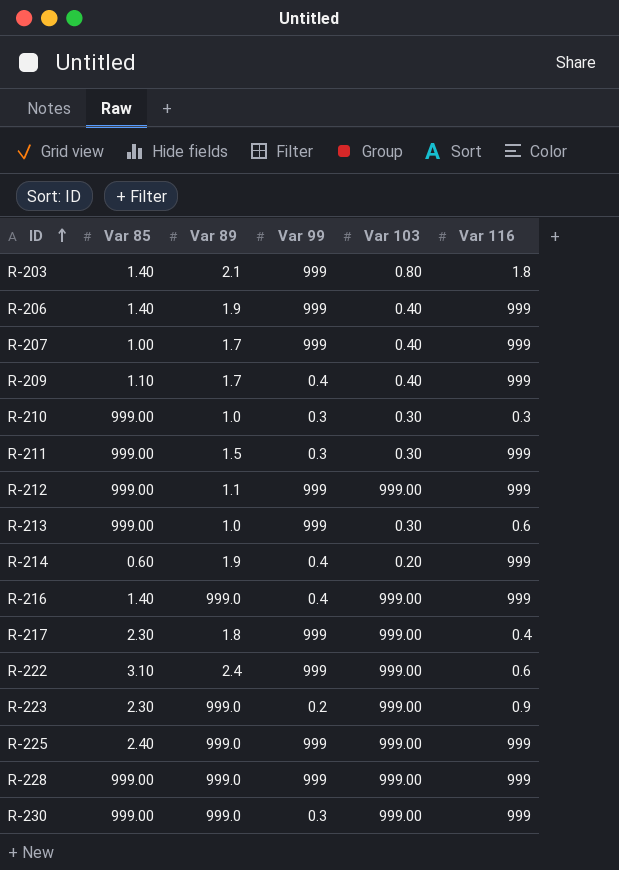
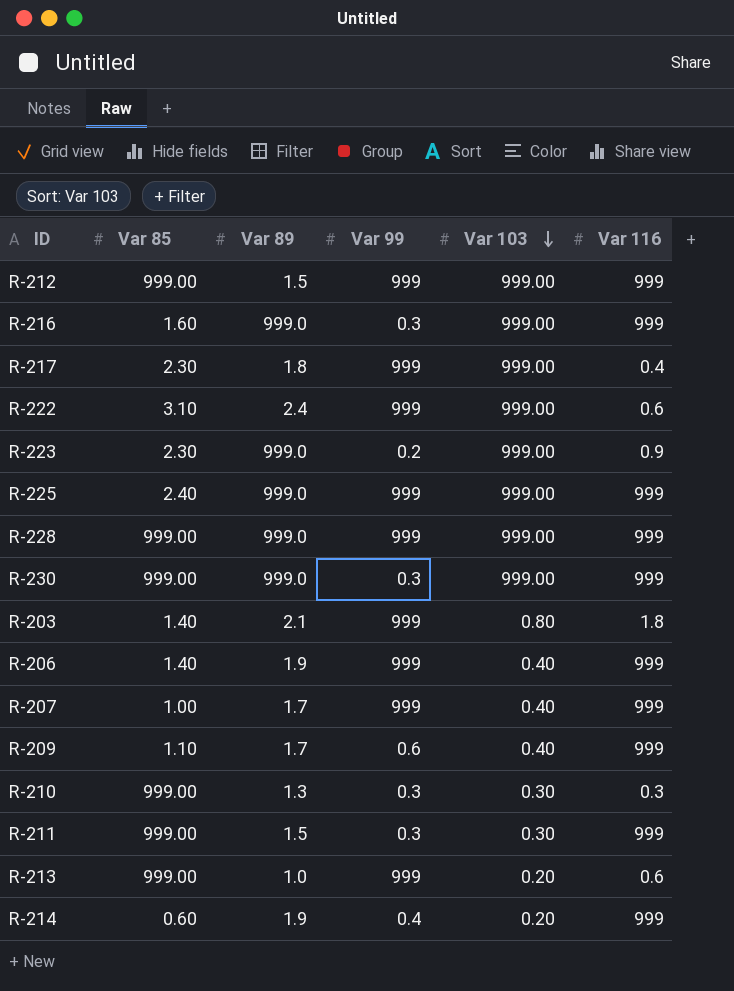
row order: ID ascending -> Var 103 descending
R-212 | Var 89: 1.1 -> 1.5
R-216 | Var 85: 1.40 -> 1.60
R-216 | Var 99: 0.4 -> 0.3
R-209 | Var 99: 0.4 -> 0.6
R-210 | Var 89: 1.0 -> 1.3
R-213 | Var 103: 0.30 -> 0.20

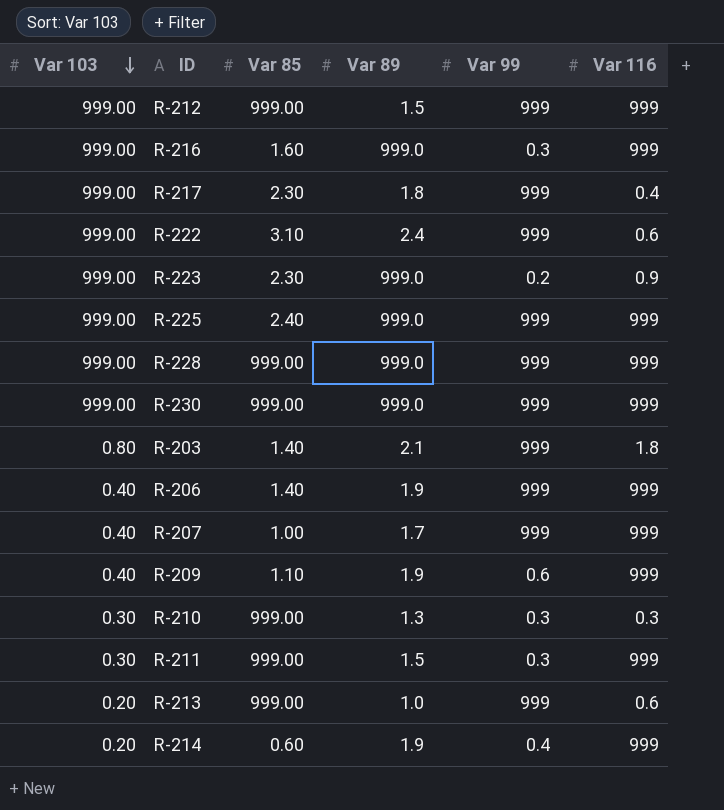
column Var 103 | position: 5 -> 1
R-230 | Var 99: 0.3 -> 999
R-209 | Var 89: 1.7 -> 1.9

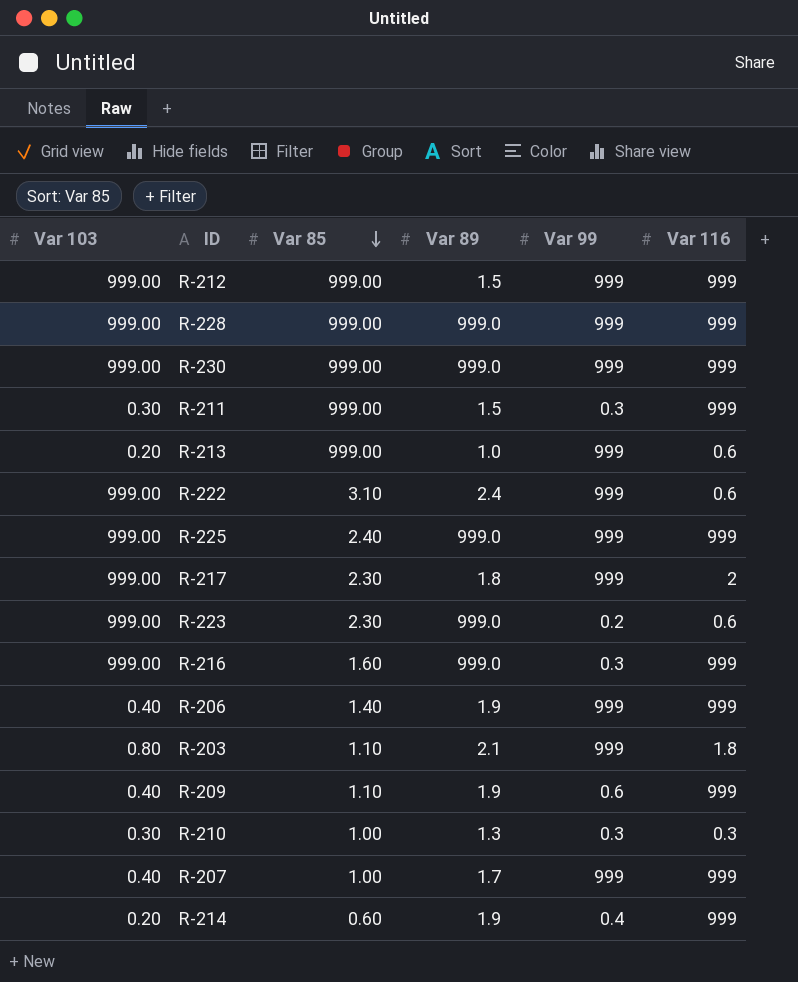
row order: Var 103 descending -> Var 85 descending
R-217 | Var 116: 0.4 -> 2
R-223 | Var 116: 0.9 -> 0.6
R-203 | Var 85: 1.40 -> 1.10
R-210 | Var 85: 999.00 -> 1.00

